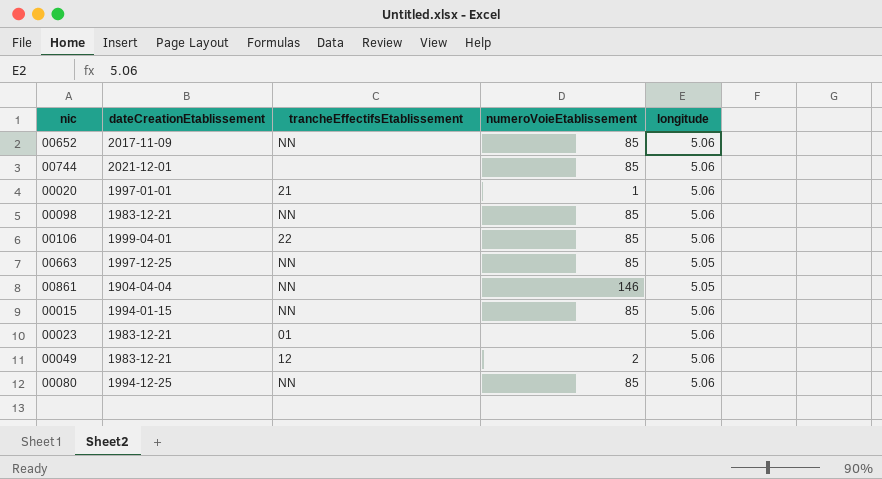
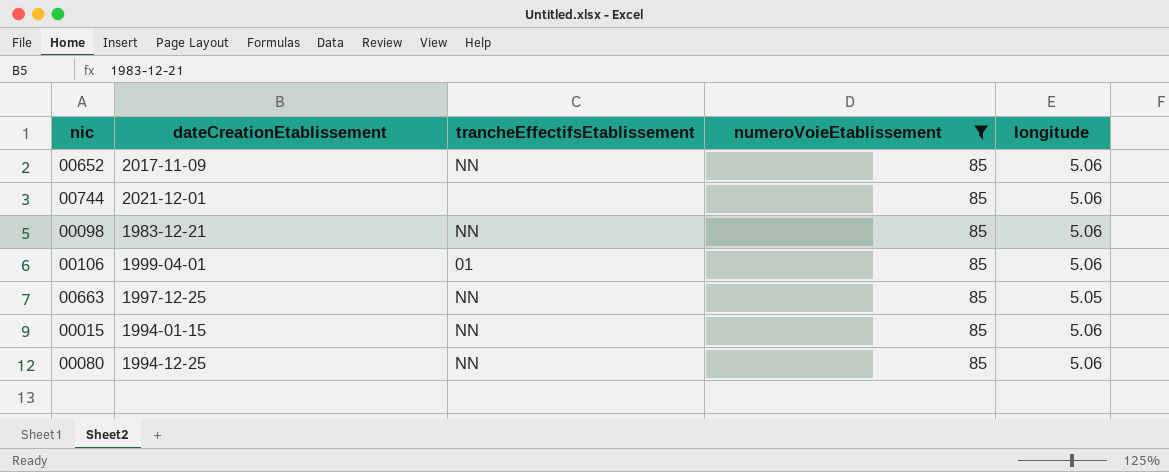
filter: none -> numeroVoieEtablissement = 85
00106 | trancheEffectifsEtablissement: 22 -> 01

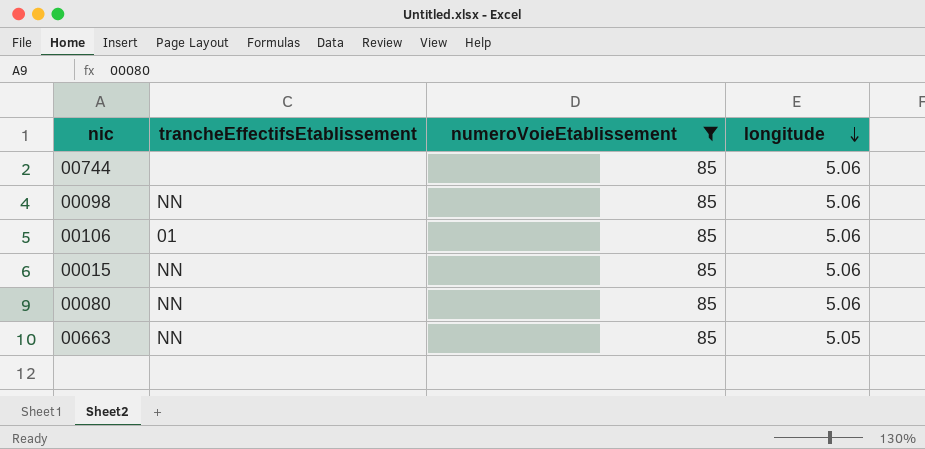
row order: none -> longitude descending
column dateCreationEtablissement | position: 2 -> none
row 00652: 2017-11-09 | NN | 85 | 5.06 -> none

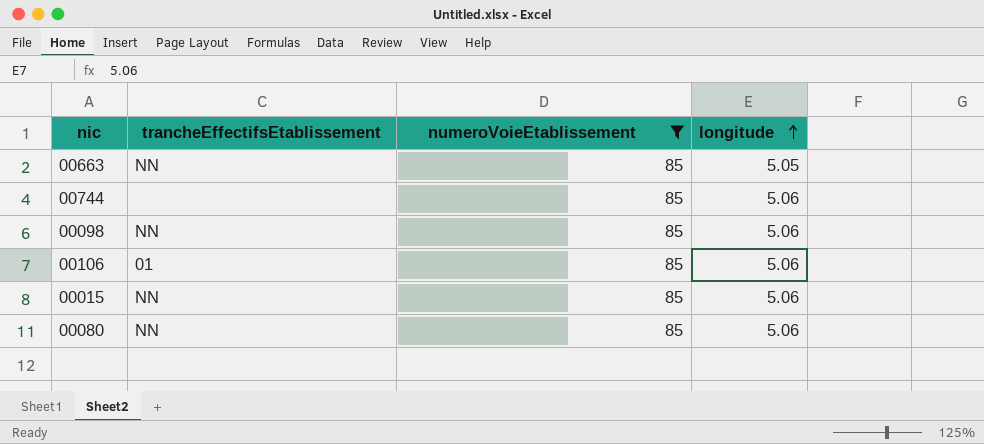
row order: longitude descending -> longitude ascending

